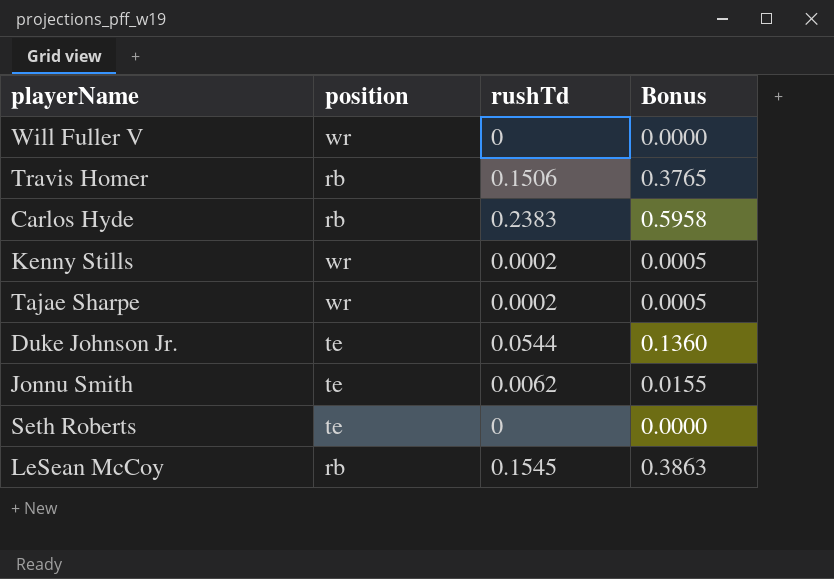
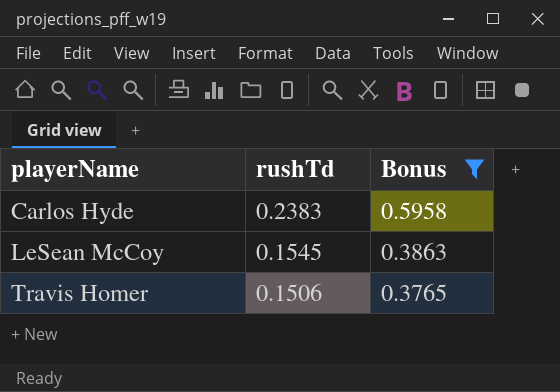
filter: none -> Bonus >= 0.3765
row order: none -> playerName ascending
column position | position: 2 -> none

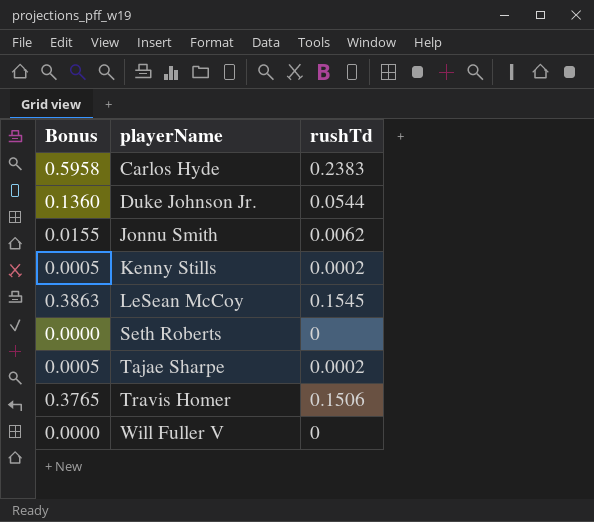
filter: Bonus >= 0.3765 -> none
column Bonus | position: 3 -> 1

